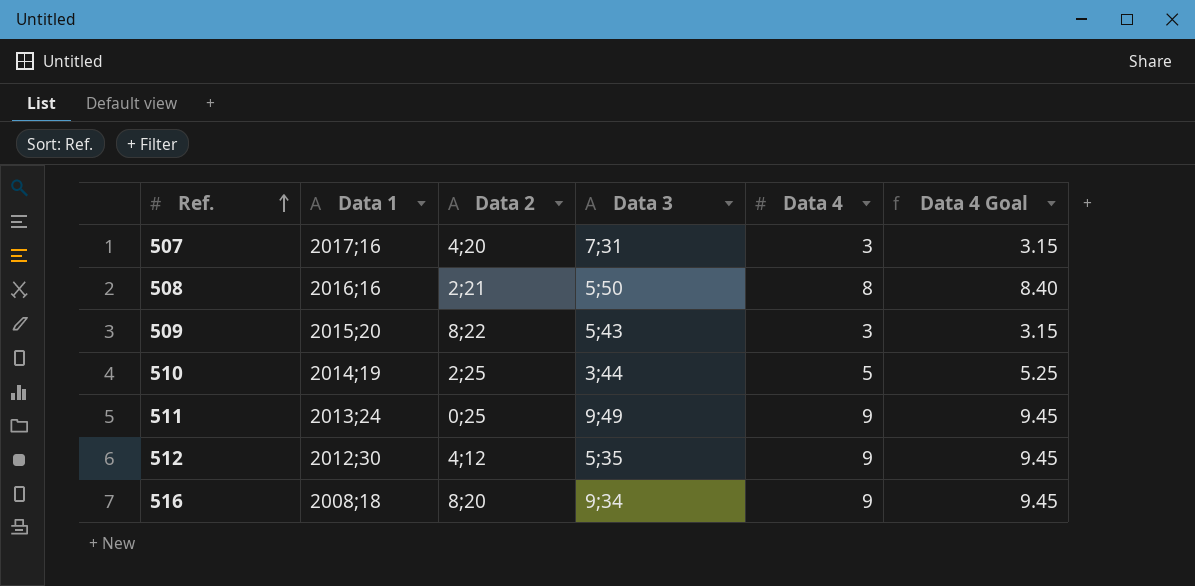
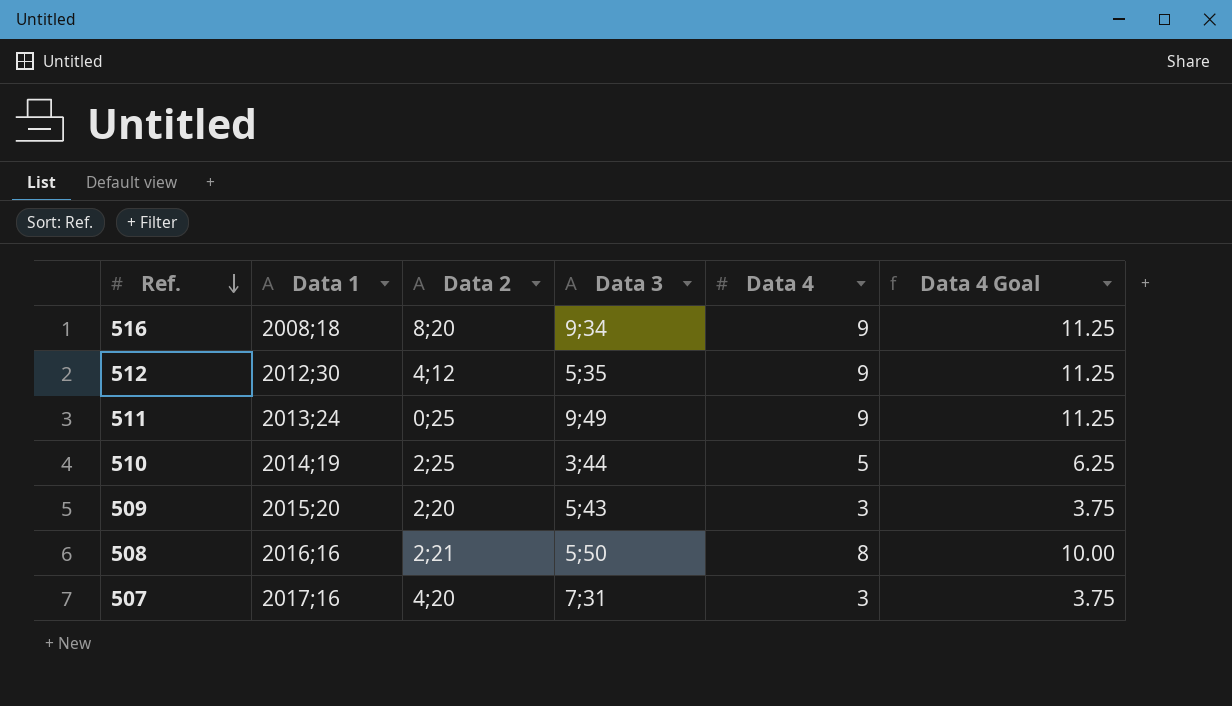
row order: Ref. ascending -> Ref. descending
column Data 4 Goal | formula: [Data 4] * 1.05 -> [Data 4] * 1.25
509 | Data 2: 8;22 -> 2;20

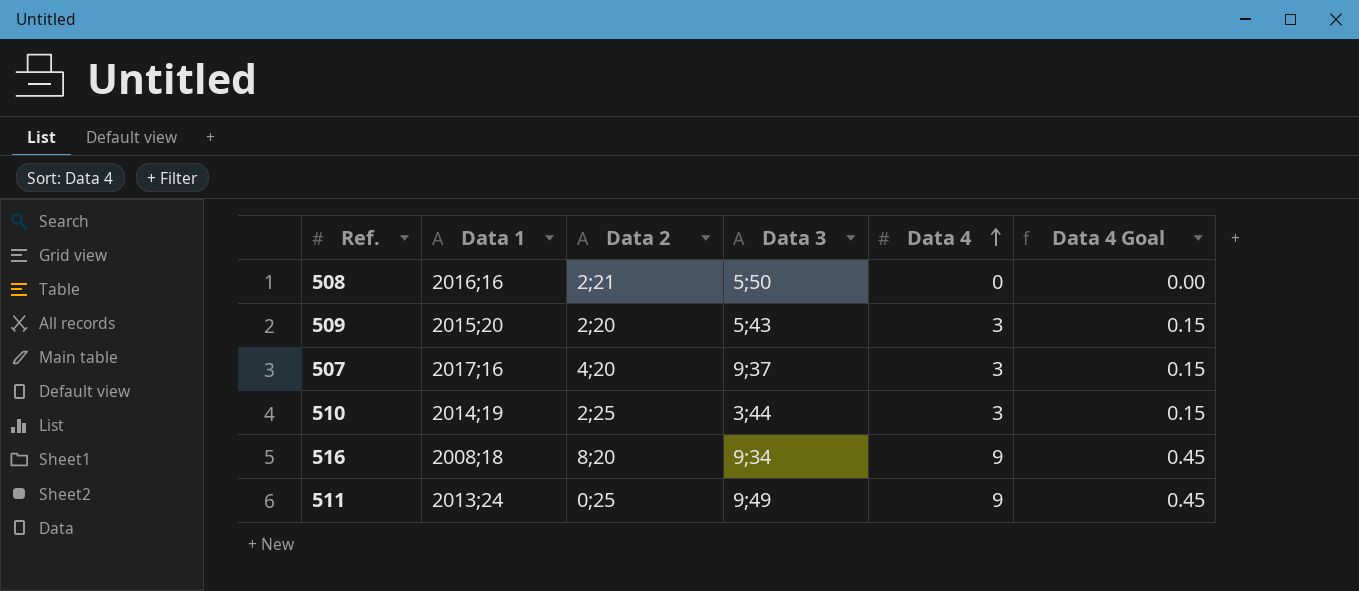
row order: Ref. descending -> Data 4 ascending
column Data 4 Goal | formula: [Data 4] * 1.25 -> [Data 4] * 0.05
row 512: 2012;30 | 4;12 | 5;35 | 9 | 11.25 -> none
508 | Data 4: 8 -> 0
507 | Data 3: 7;31 -> 9;37
510 | Data 4: 5 -> 3

